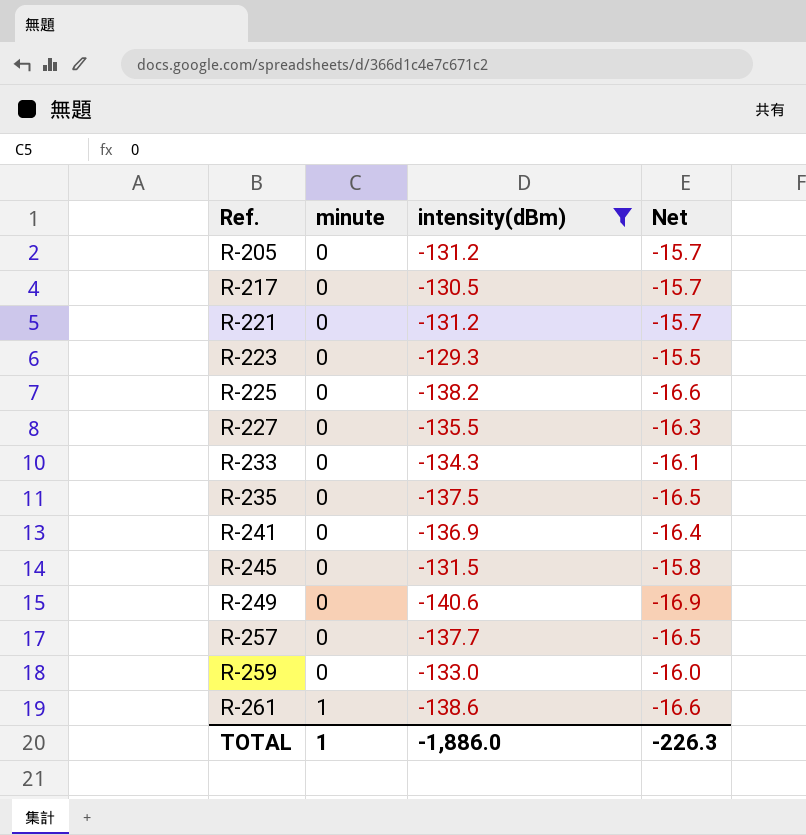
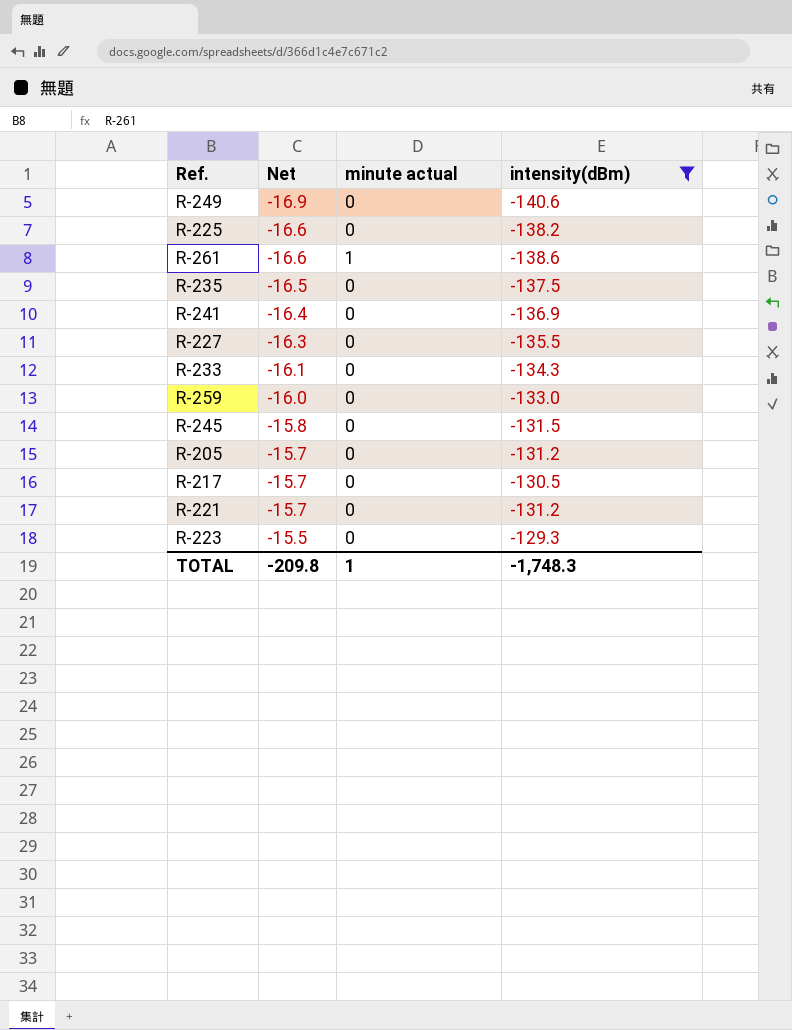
row order: Ref. ascending -> Net ascending
column Net | position: 4 -> 2
column name: minute -> minute actual
row R-257: 0 | -137.7 | -16.5 -> none
TOTAL | Net: -226.3 -> -209.8
TOTAL | intensity(dBm): -1,886.0 -> -1,748.3

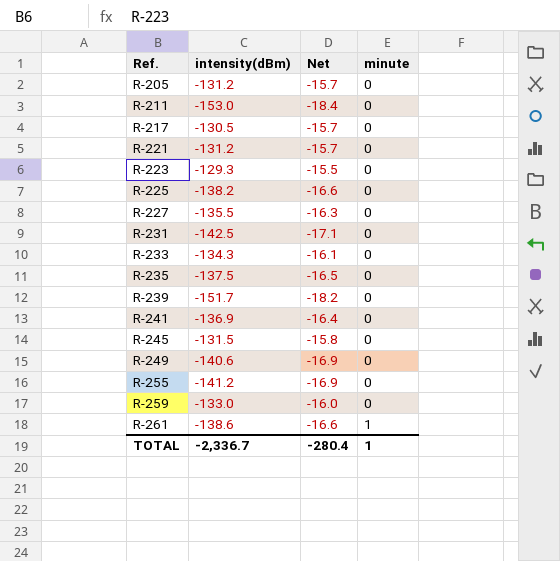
filter: intensity(dBm) >= -140.6 -> none
row order: Net ascending -> Ref. ascending
column intensity(dBm) | position: 4 -> 2
column name: minute actual -> minute
TOTAL | intensity(dBm): -1,748.3 -> -2,336.7
TOTAL | Net: -209.8 -> -280.4

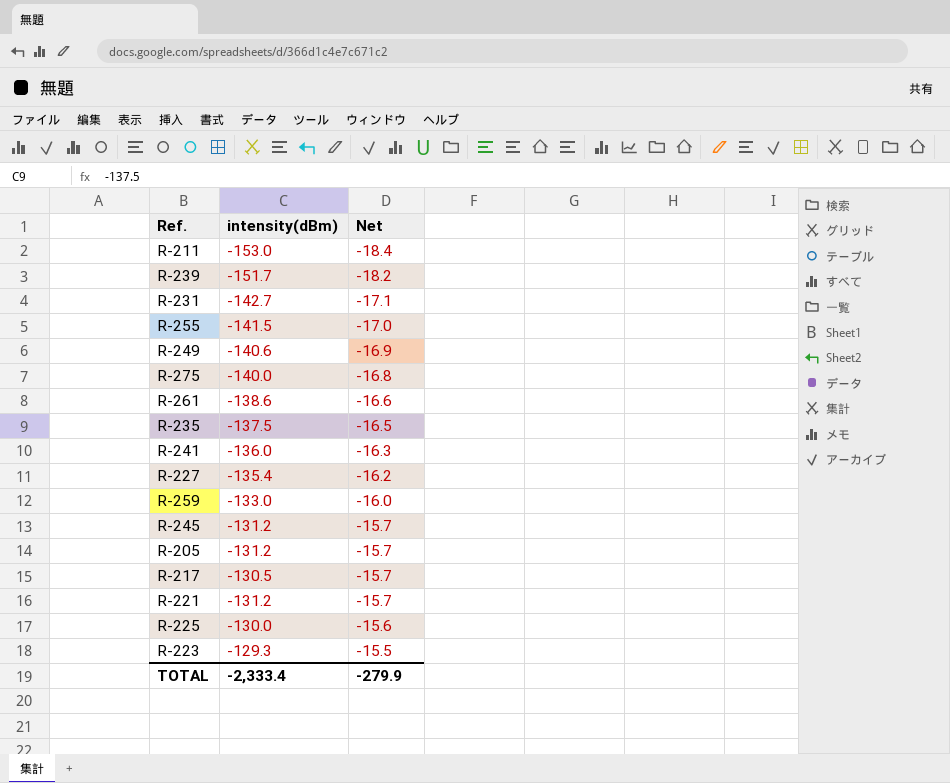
row order: Ref. ascending -> Net ascending
column minute | position: 4 -> none
row R-233: -134.3 | -16.1 | 0 -> none
R-231 | intensity(dBm): -142.5 -> -142.7
R-255 | intensity(dBm): -141.2 -> -141.5
R-255 | Net: -16.9 -> -17.0
row R-275: none -> -140.0 | -16.8
R-241 | intensity(dBm): -136.9 -> -136.0
R-241 | Net: -16.4 -> -16.3
R-227 | intensity(dBm): -135.5 -> -135.4
R-227 | Net: -16.3 -> -16.2
R-245 | intensity(dBm): -131.5 -> -131.2
R-245 | Net: -15.8 -> -15.7
R-225 | intensity(dBm): -138.2 -> -130.0
R-225 | Net: -16.6 -> -15.6
TOTAL | intensity(dBm): -2,336.7 -> -2,333.4
TOTAL | Net: -280.4 -> -279.9

